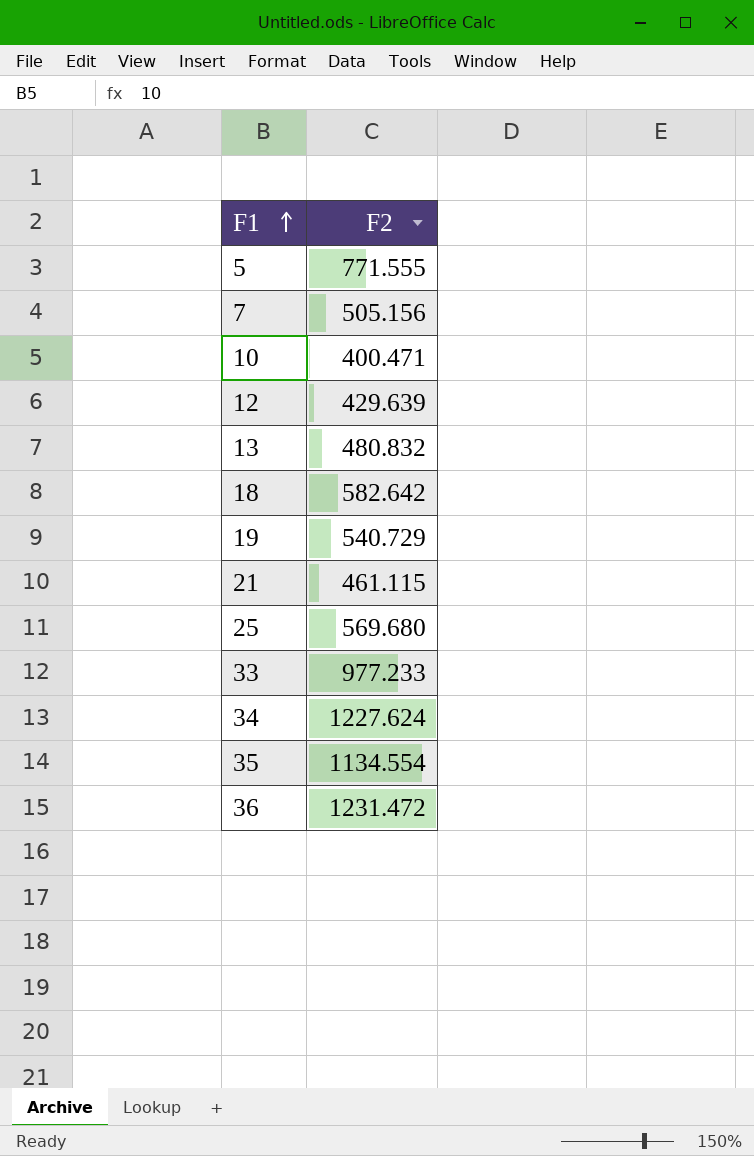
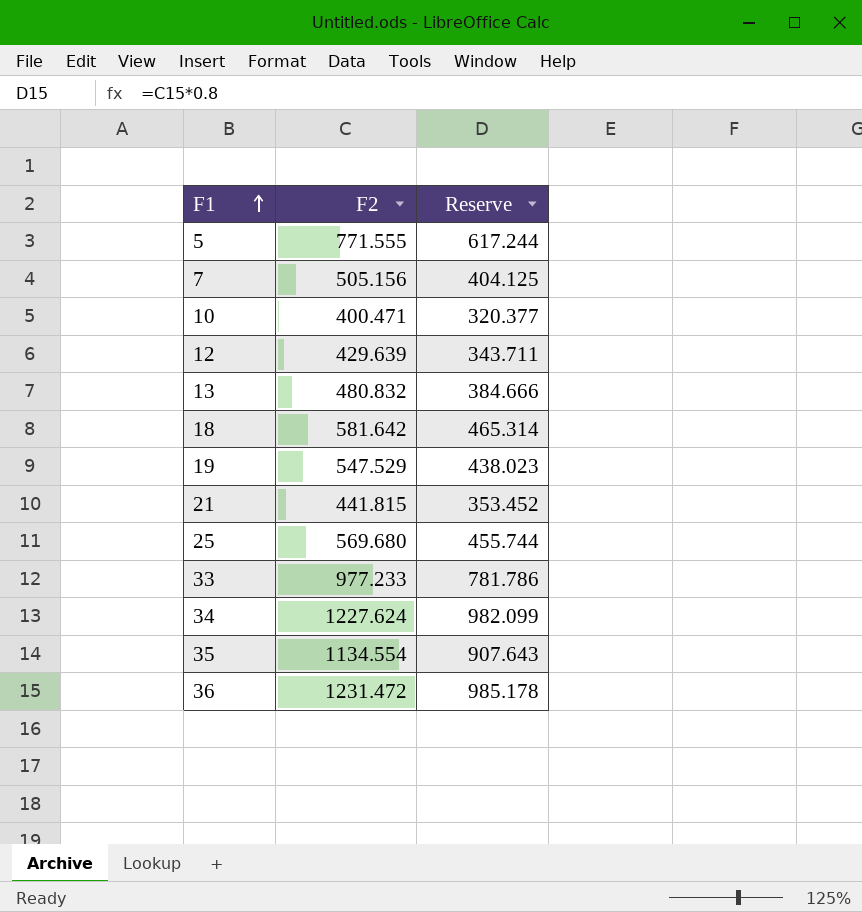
column Reserve | formula: none -> [F2] * 0.8
18 | F2: 582.642 -> 581.642
19 | F2: 540.729 -> 547.529
21 | F2: 461.115 -> 441.815

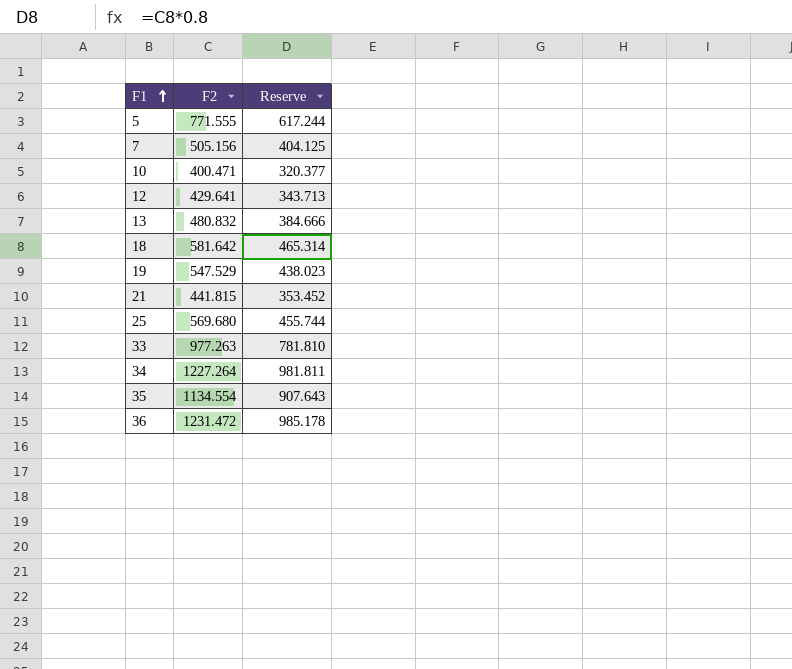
12 | F2: 429.639 -> 429.641
12 | Reserve: 343.711 -> 343.713
33 | F2: 977.233 -> 977.263
33 | Reserve: 781.786 -> 781.810
34 | F2: 1227.624 -> 1227.264
34 | Reserve: 982.099 -> 981.811

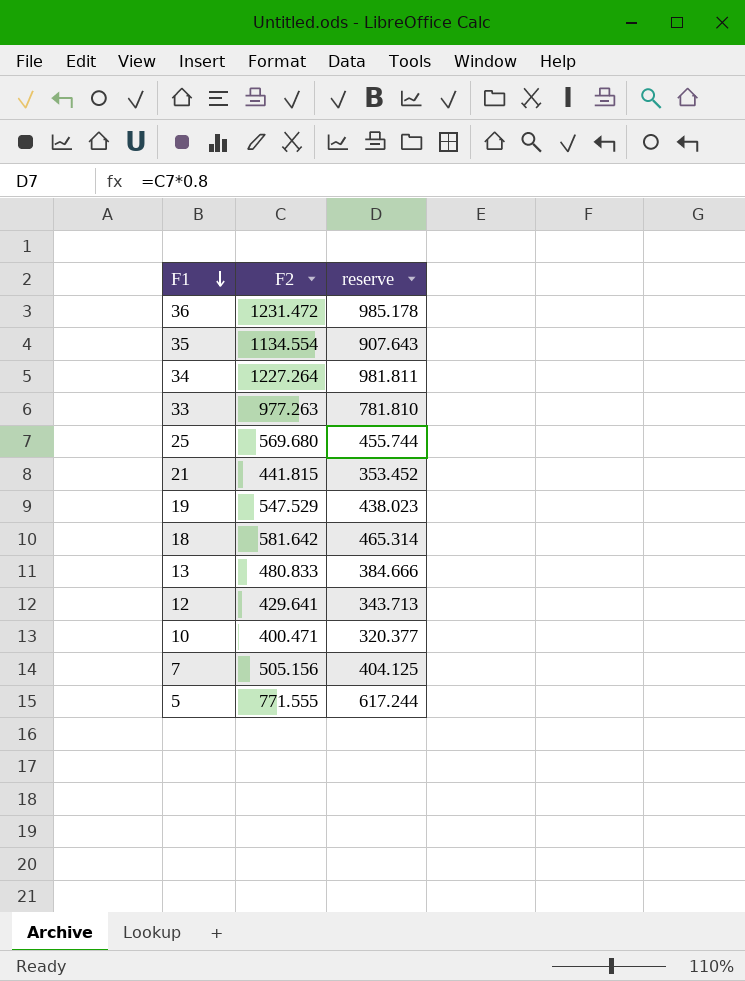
row order: F1 ascending -> F1 descending
column name: Reserve -> reserve
13 | F2: 480.832 -> 480.833

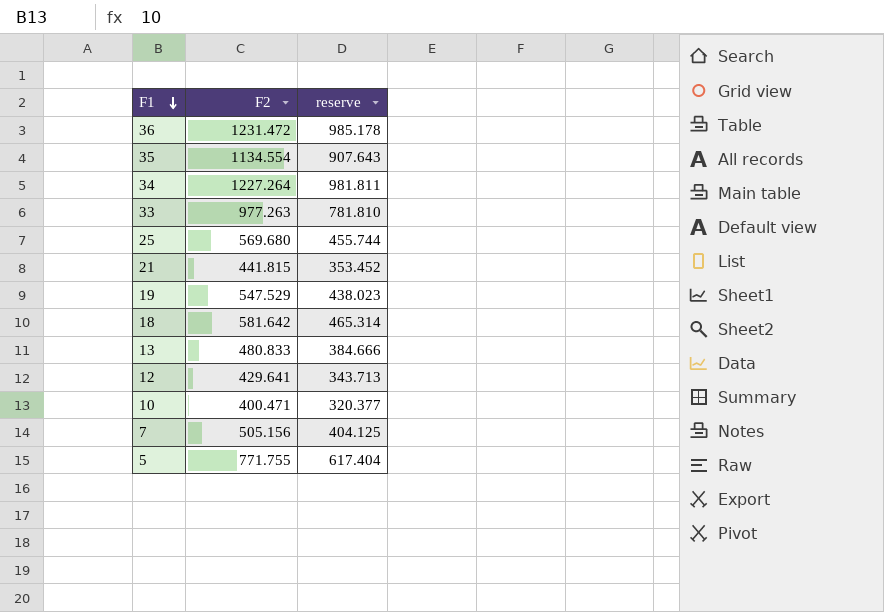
5 | F2: 771.555 -> 771.755
5 | reserve: 617.244 -> 617.404

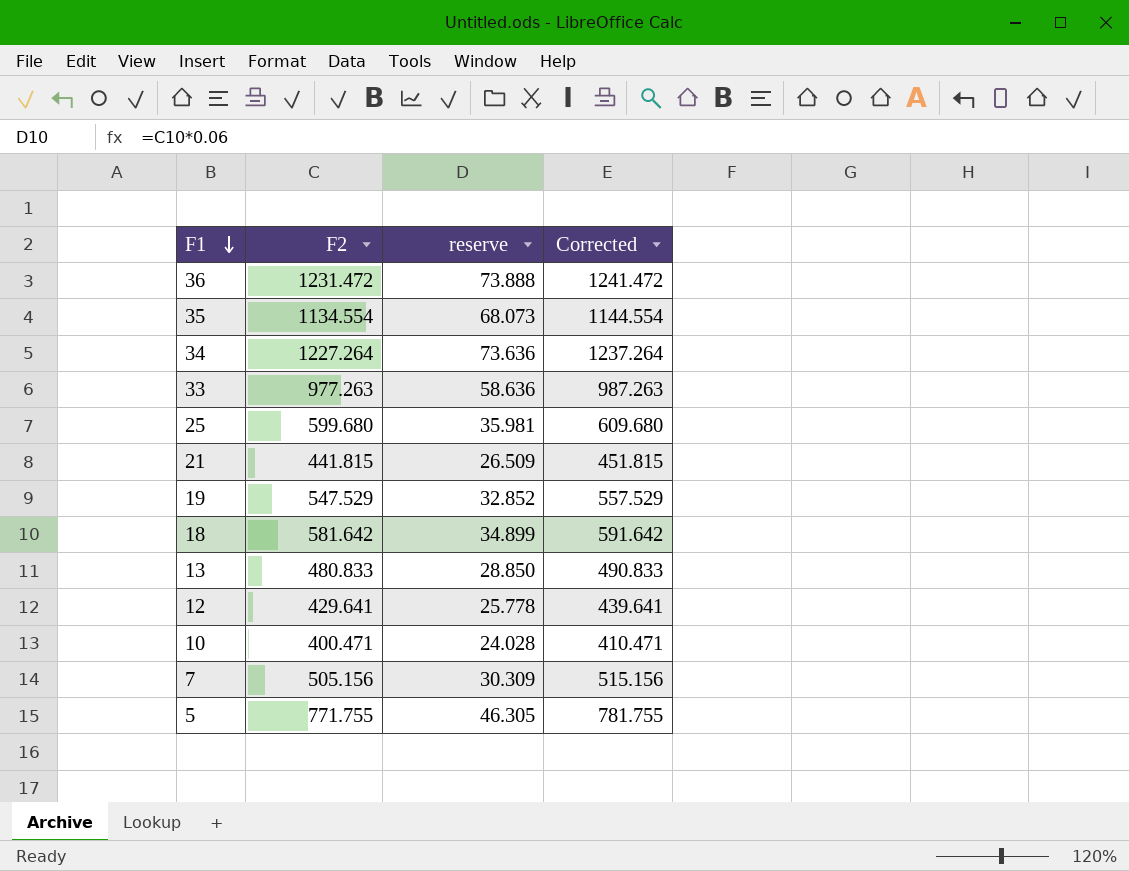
column reserve | formula: [F2] * 0.8 -> [F2] * 0.06
column Corrected | formula: none -> [F2] + 10
25 | F2: 569.680 -> 599.680

